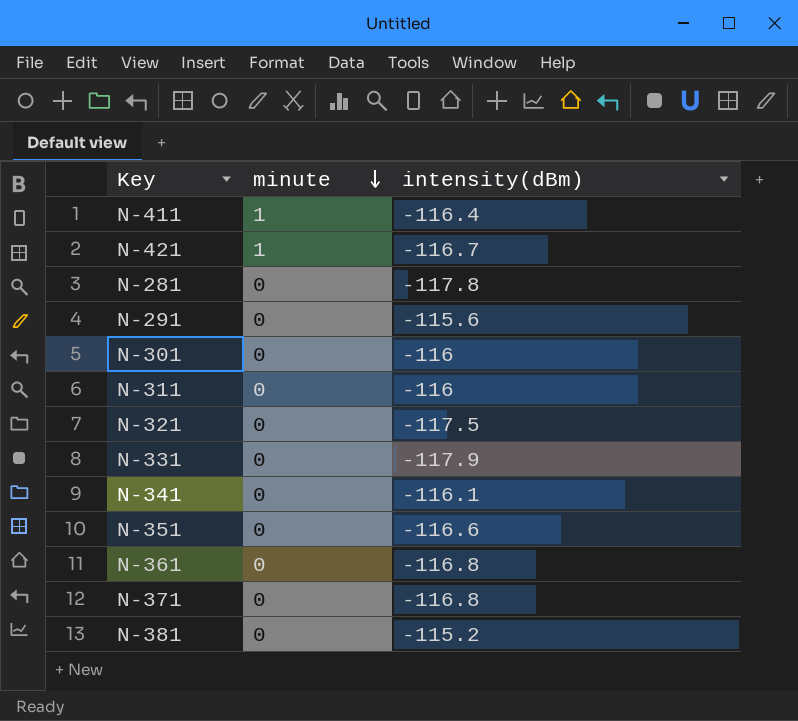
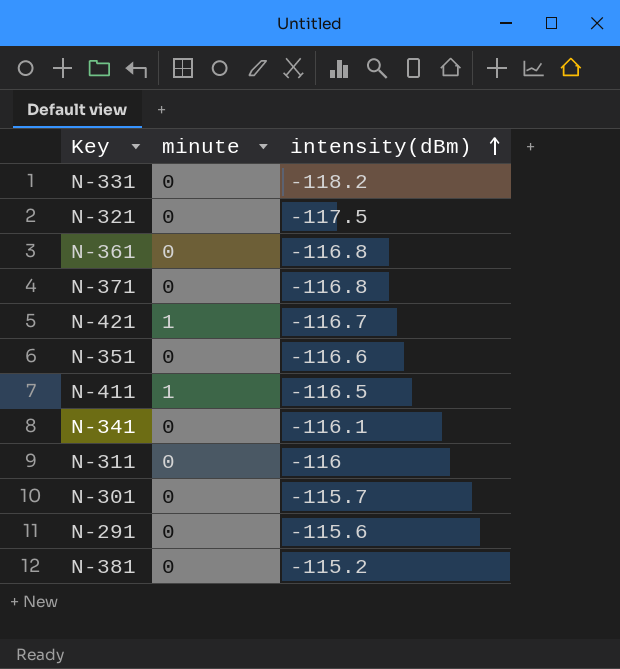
row order: minute descending -> intensity(dBm) ascending
row N-281: 0 | -117.8 -> none
N-331 | intensity(dBm): -117.9 -> -118.2
N-411 | intensity(dBm): -116.4 -> -116.5
N-301 | intensity(dBm): -116 -> -115.7

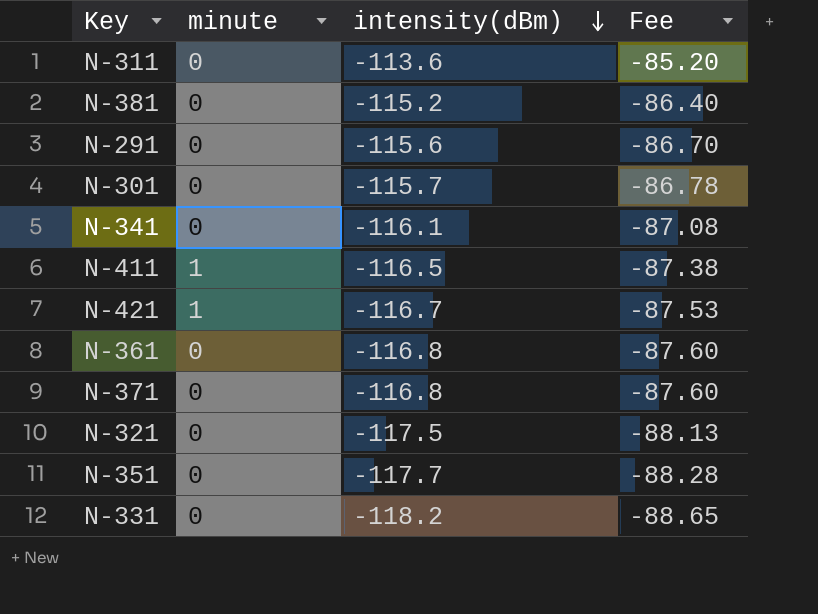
row order: intensity(dBm) ascending -> intensity(dBm) descending
column Fee | formula: none -> [intensity(dBm)] * 0.75
N-311 | intensity(dBm): -116 -> -113.6
N-351 | intensity(dBm): -116.6 -> -117.7

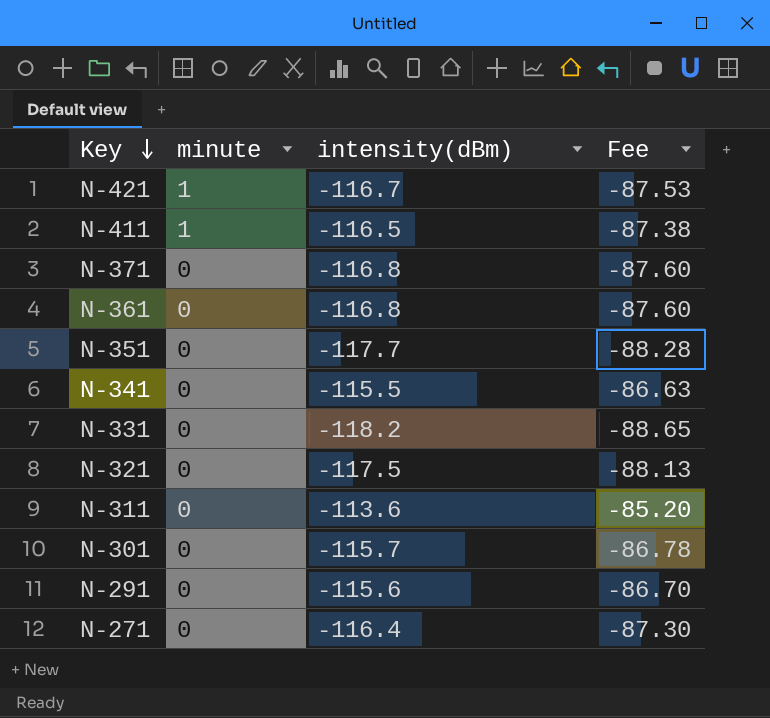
row order: intensity(dBm) descending -> Key descending
row N-381: 0 | -115.2 | -86.40 -> none
N-341 | intensity(dBm): -116.1 -> -115.5
N-341 | Fee: -87.08 -> -86.63
row N-271: none -> 0 | -116.4 | -87.30

